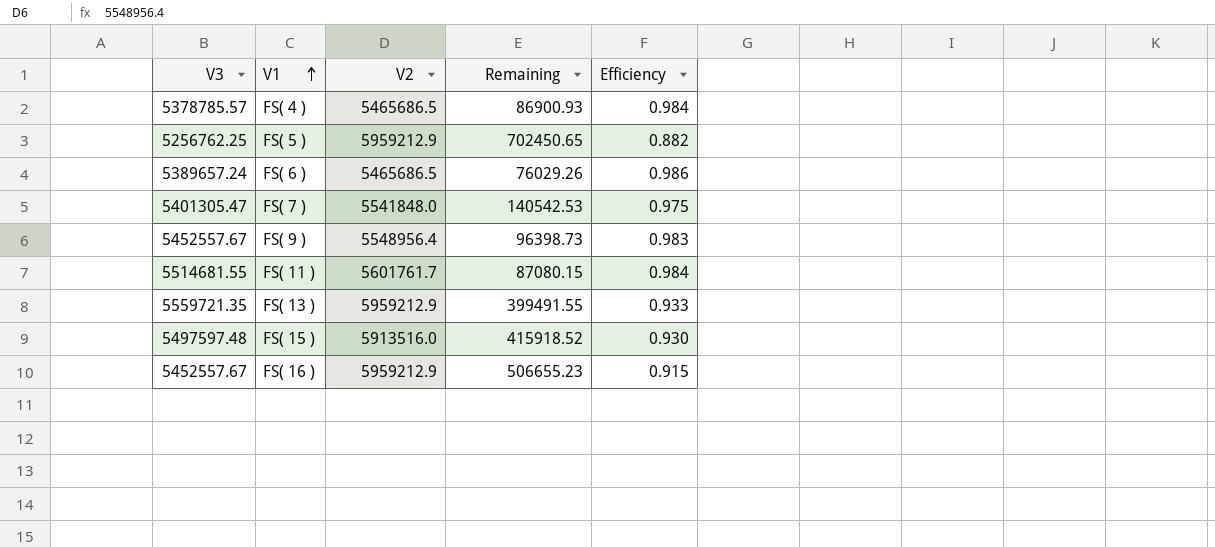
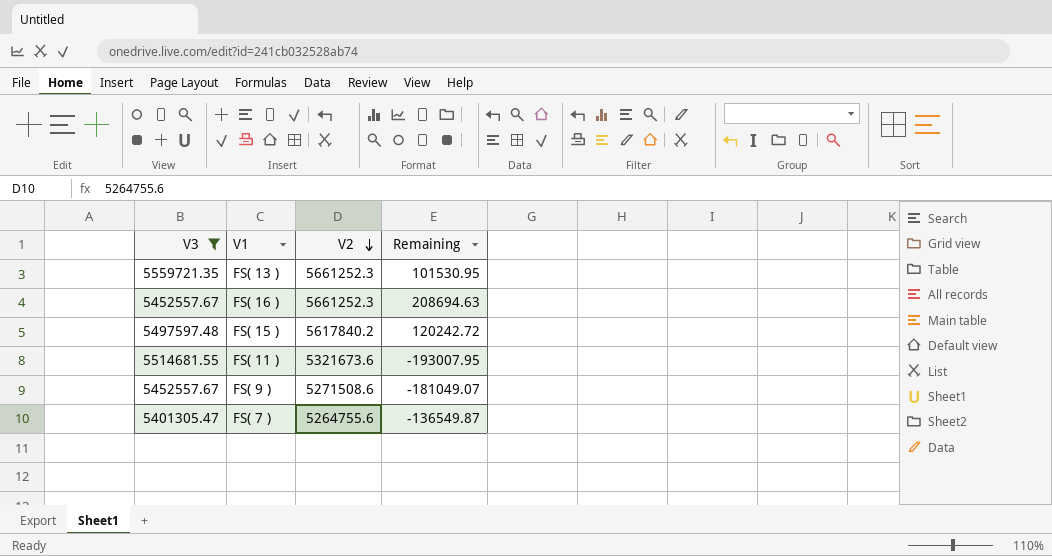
filter: none -> V3 >= 5401305.47
row order: V1 ascending -> V2 descending
column Efficiency | formula: [V3] / [V2] -> none
FS( 13 ) | V2: 5959212.9 -> 5661252.3
FS( 13 ) | Remaining: 399491.55 -> 101530.95
FS( 16 ) | V2: 5959212.9 -> 5661252.3
FS( 16 ) | Remaining: 506655.23 -> 208694.63
FS( 15 ) | V2: 5913516.0 -> 5617840.2
FS( 15 ) | Remaining: 415918.52 -> 120242.72
FS( 11 ) | V2: 5601761.7 -> 5321673.6
FS( 11 ) | Remaining: 87080.15 -> -193007.95
FS( 9 ) | V2: 5548956.4 -> 5271508.6
FS( 9 ) | Remaining: 96398.73 -> -181049.07
FS( 7 ) | V2: 5541848.0 -> 5264755.6
FS( 7 ) | Remaining: 140542.53 -> -136549.87

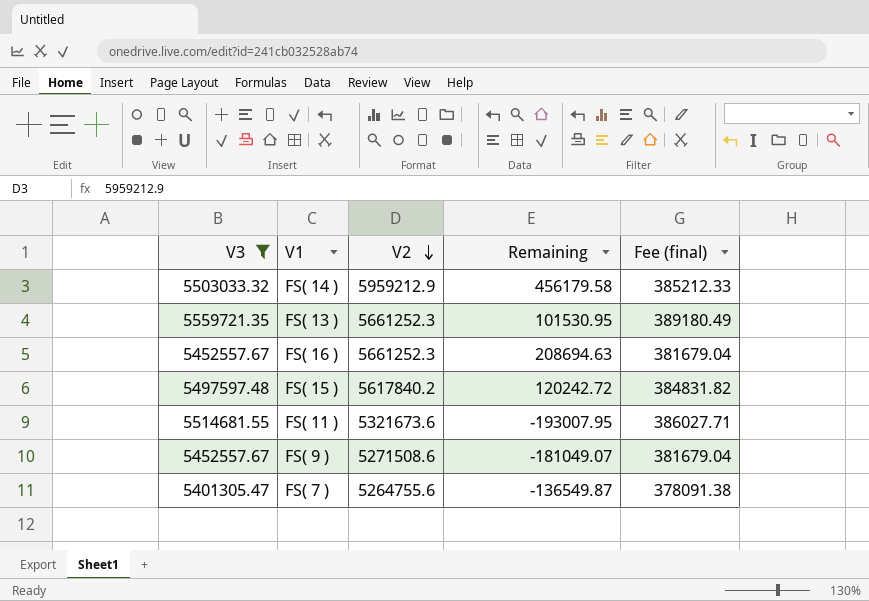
column Fee (final) | formula: none -> [V3] * 0.07
row FS( 14 ): none -> 5503033.32 | 5959212.9 | 456179.58 | 385212.33

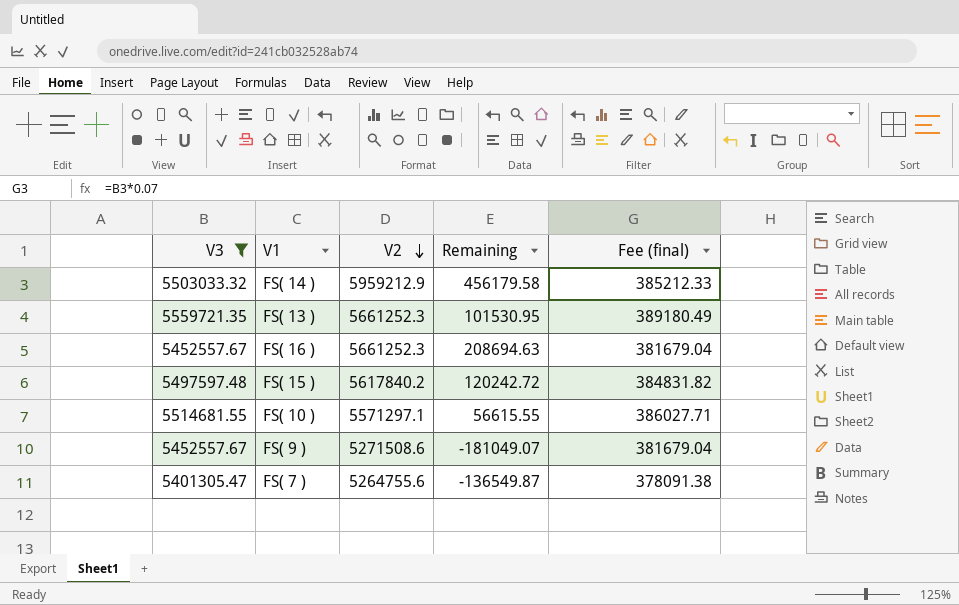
row FS( 11 ): 5514681.55 | 5321673.6 | -193007.95 | 386027.71 -> none
row FS( 10 ): none -> 5514681.55 | 5571297.1 | 56615.55 | 386027.71

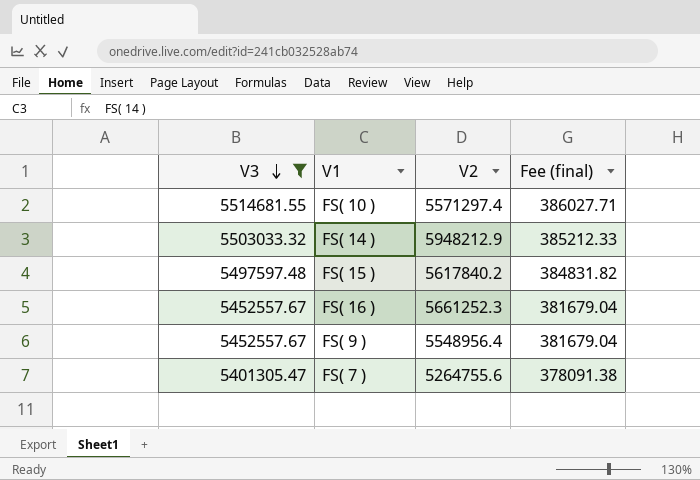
row order: V2 descending -> V3 descending
column Remaining | formula: [V2] - [V3] -> none
row FS( 13 ): 5559721.35 | 5661252.3 | 101530.95 | 389180.49 -> none
FS( 10 ) | V2: 5571297.1 -> 5571297.4
FS( 14 ) | V2: 5959212.9 -> 5948212.9
FS( 9 ) | V2: 5271508.6 -> 5548956.4

